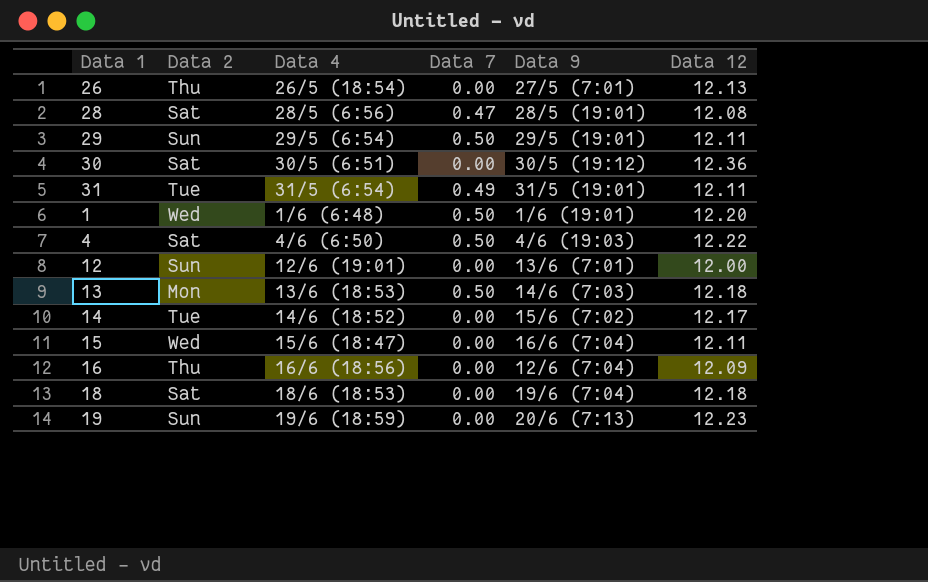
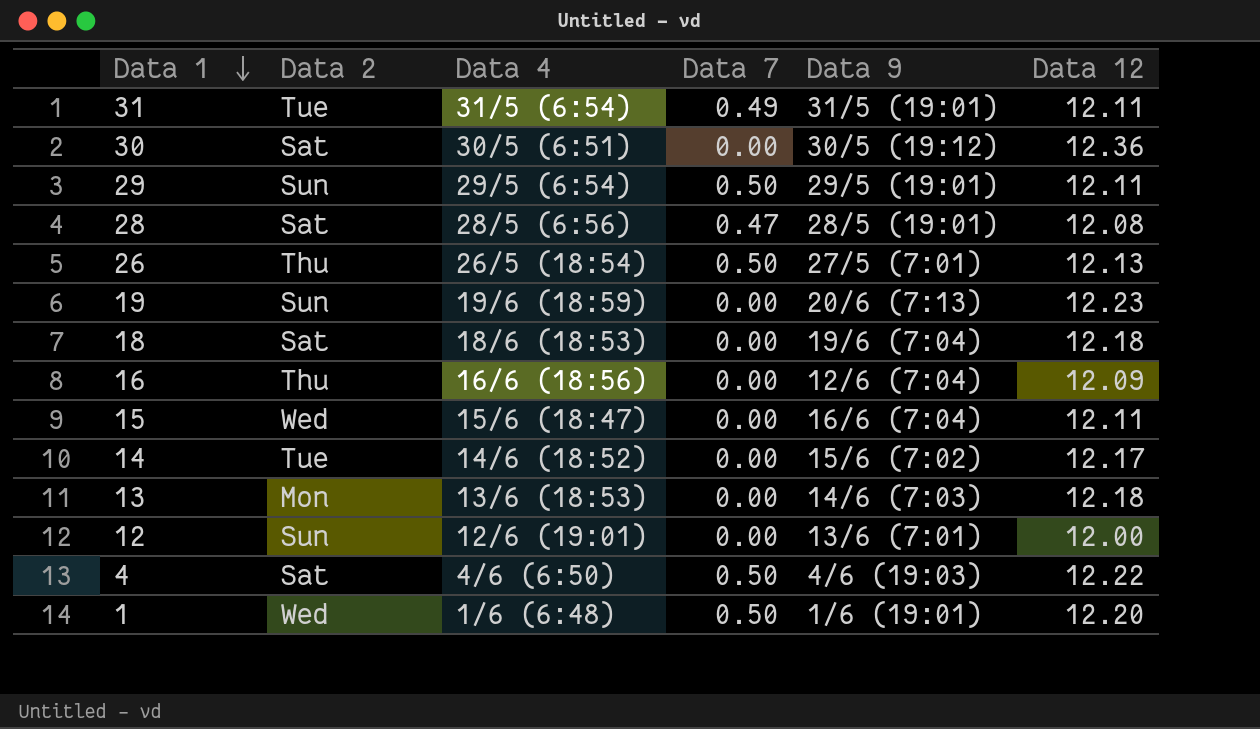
row order: none -> Data 1 descending
26 | Data 7: 0.00 -> 0.50
13 | Data 7: 0.50 -> 0.00

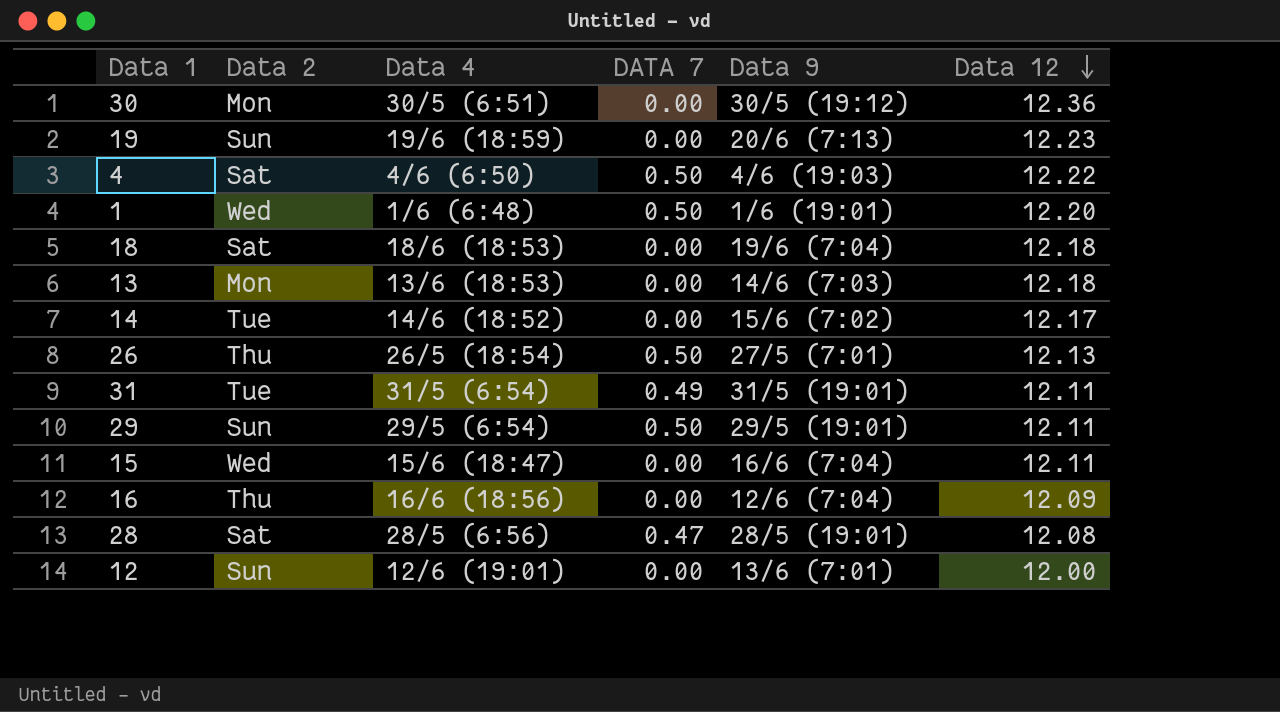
row order: Data 1 descending -> Data 12 descending
column name: Data 7 -> DATA 7
30 | Data 2: Sat -> Mon

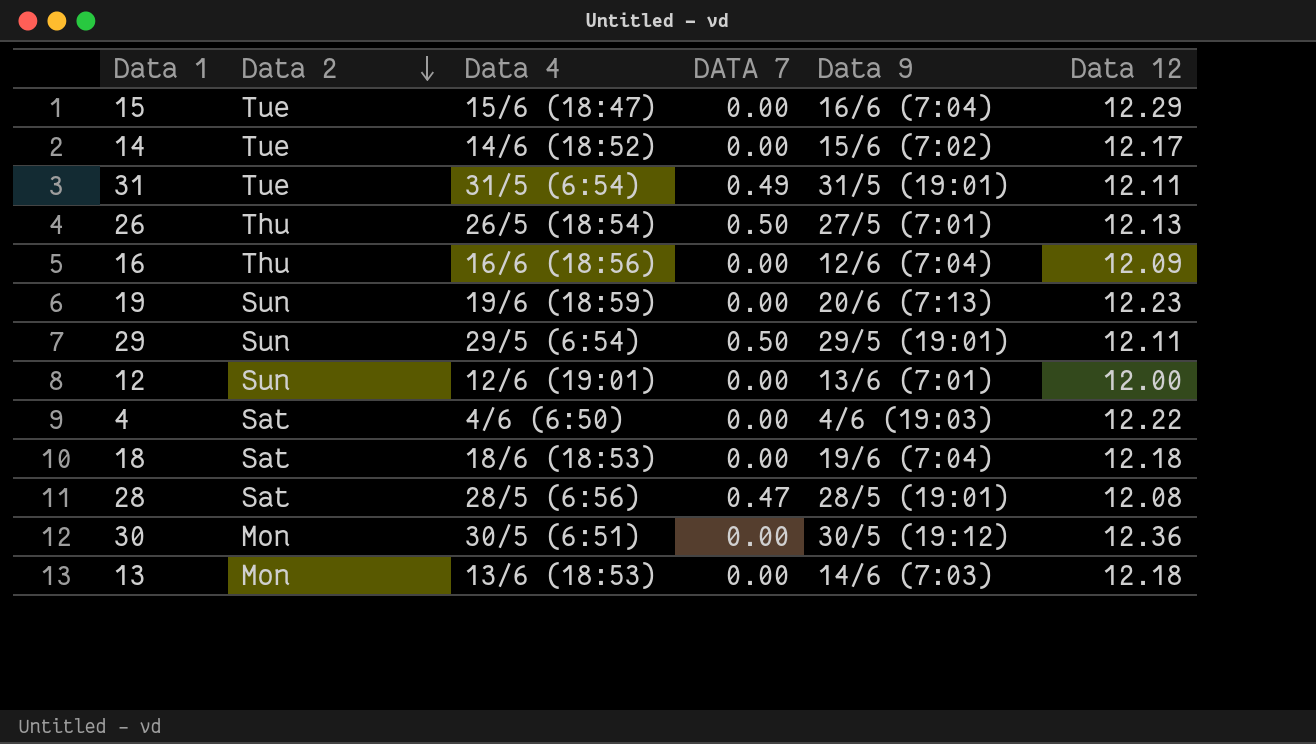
row order: Data 12 descending -> Data 2 descending
row 1: Wed | 1/6 (6:48) | 0.50 | 1/6 (19:01) | 12.20 -> none
15 | Data 2: Wed -> Tue
15 | Data 12: 12.11 -> 12.29
4 | DATA 7: 0.50 -> 0.00

